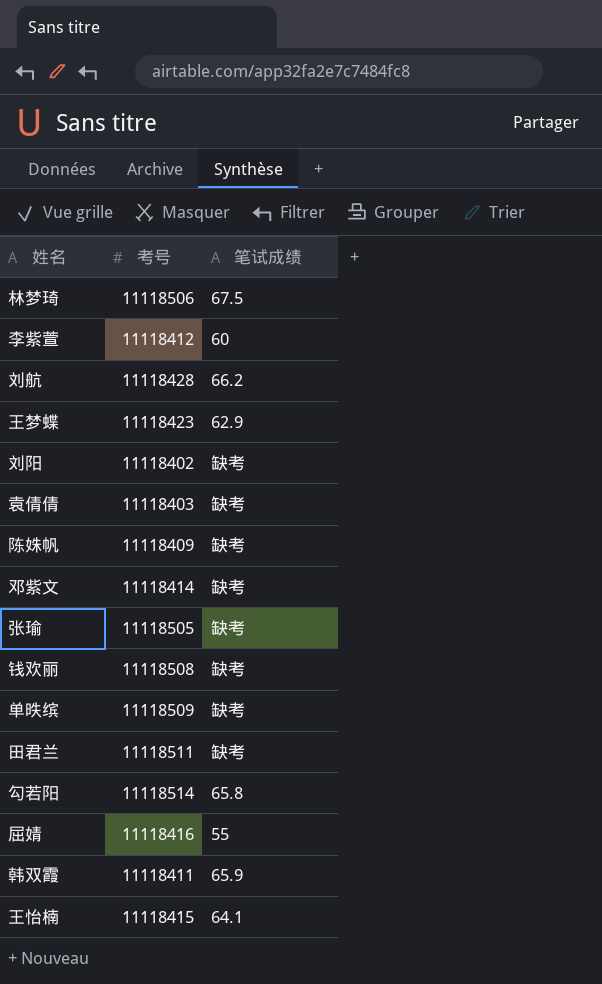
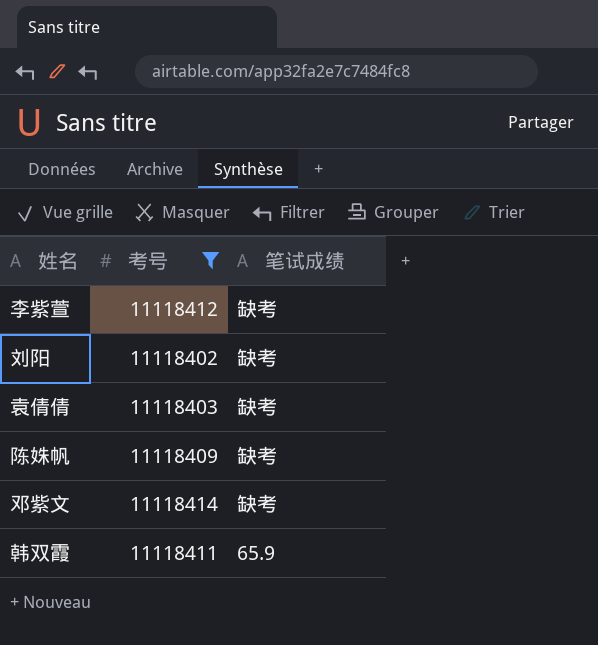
filter: none -> 考号 <= 11118414
李紫萱 | 笔试成绩: 60 -> 缺考

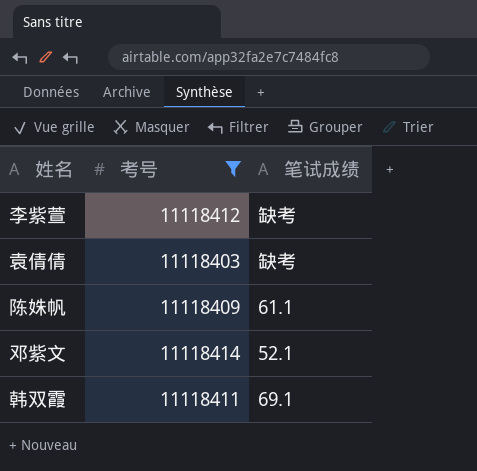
row 刘阳: 11118402 | 缺考 -> none
陈姝帆 | 笔试成绩: 缺考 -> 61.1
邓紫文 | 笔试成绩: 缺考 -> 52.1
韩双霞 | 笔试成绩: 65.9 -> 69.1

